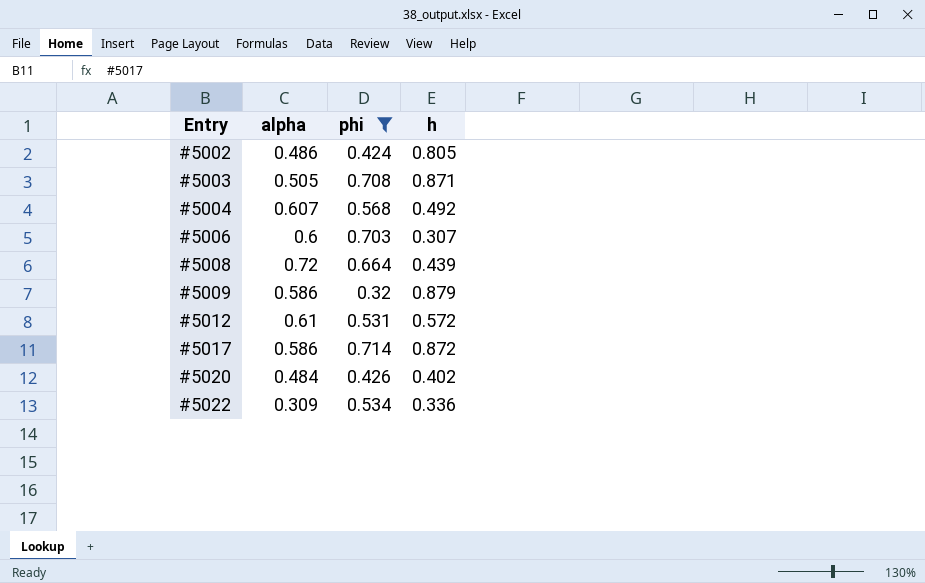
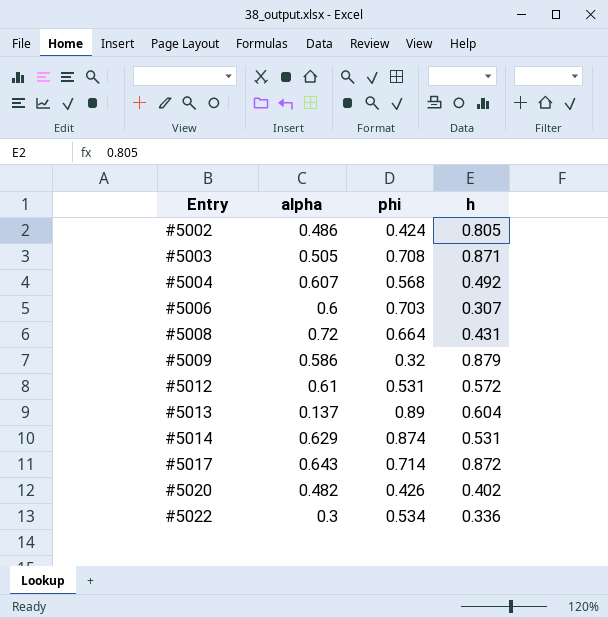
filter: phi <= 0.714 -> none
#5008 | h: 0.439 -> 0.431
#5017 | alpha: 0.586 -> 0.643
#5020 | alpha: 0.484 -> 0.482
#5022 | alpha: 0.309 -> 0.3

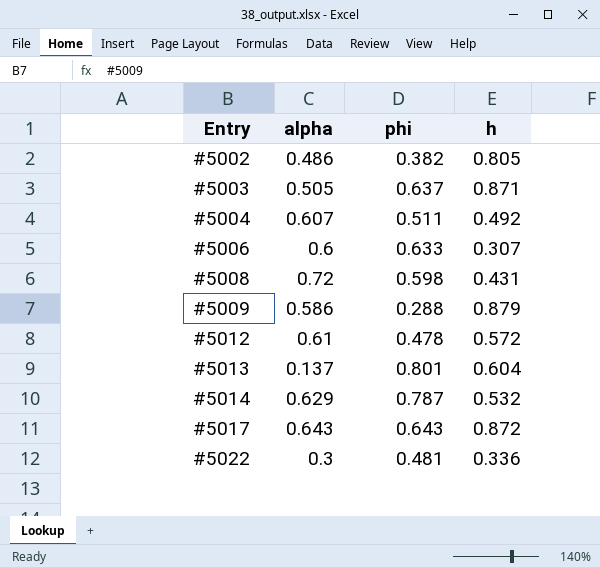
row #5020: 0.482 | 0.426 | 0.402 -> none
#5002 | phi: 0.424 -> 0.382
#5003 | phi: 0.708 -> 0.637
#5004 | phi: 0.568 -> 0.511
#5006 | phi: 0.703 -> 0.633
#5008 | phi: 0.664 -> 0.598
#5009 | phi: 0.32 -> 0.288
#5012 | phi: 0.531 -> 0.478
#5013 | phi: 0.89 -> 0.801
#5014 | phi: 0.874 -> 0.787
#5014 | h: 0.531 -> 0.532
#5017 | phi: 0.714 -> 0.643
#5022 | phi: 0.534 -> 0.481

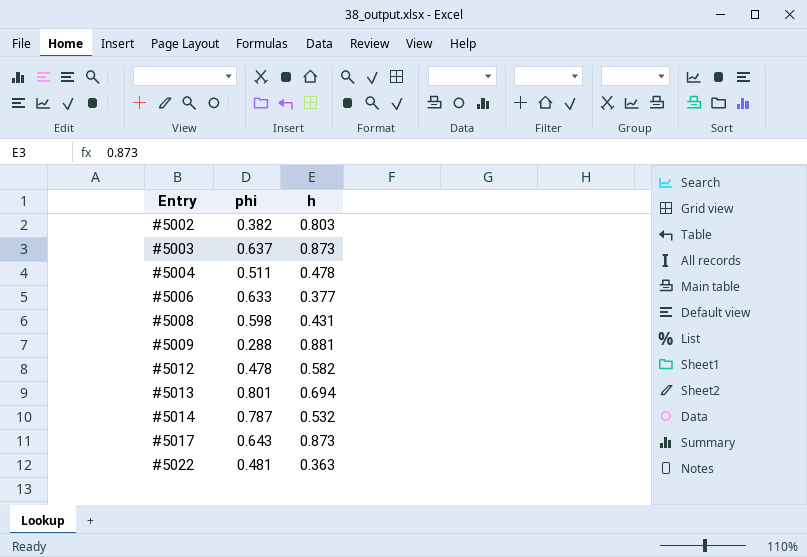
column alpha | position: 2 -> none
#5002 | h: 0.805 -> 0.803
#5003 | h: 0.871 -> 0.873
#5004 | h: 0.492 -> 0.478
#5006 | h: 0.307 -> 0.377
#5009 | h: 0.879 -> 0.881
#5012 | h: 0.572 -> 0.582
#5013 | h: 0.604 -> 0.694
#5017 | h: 0.872 -> 0.873
#5022 | h: 0.336 -> 0.363

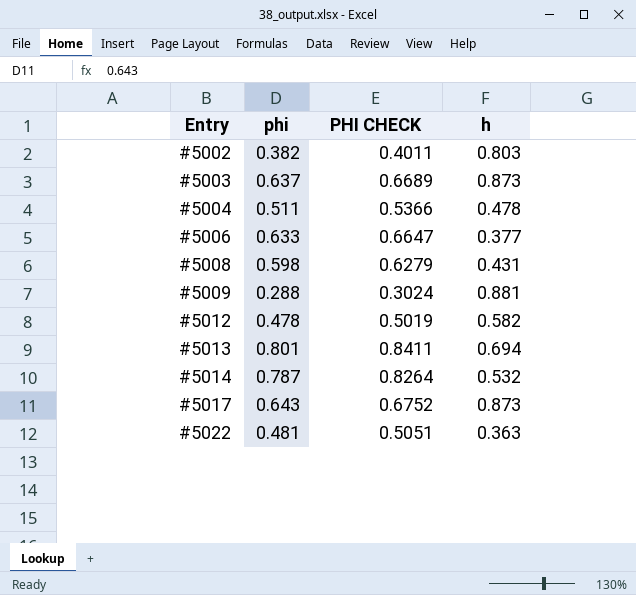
column PHI CHECK | formula: none -> [phi] * 1.05

